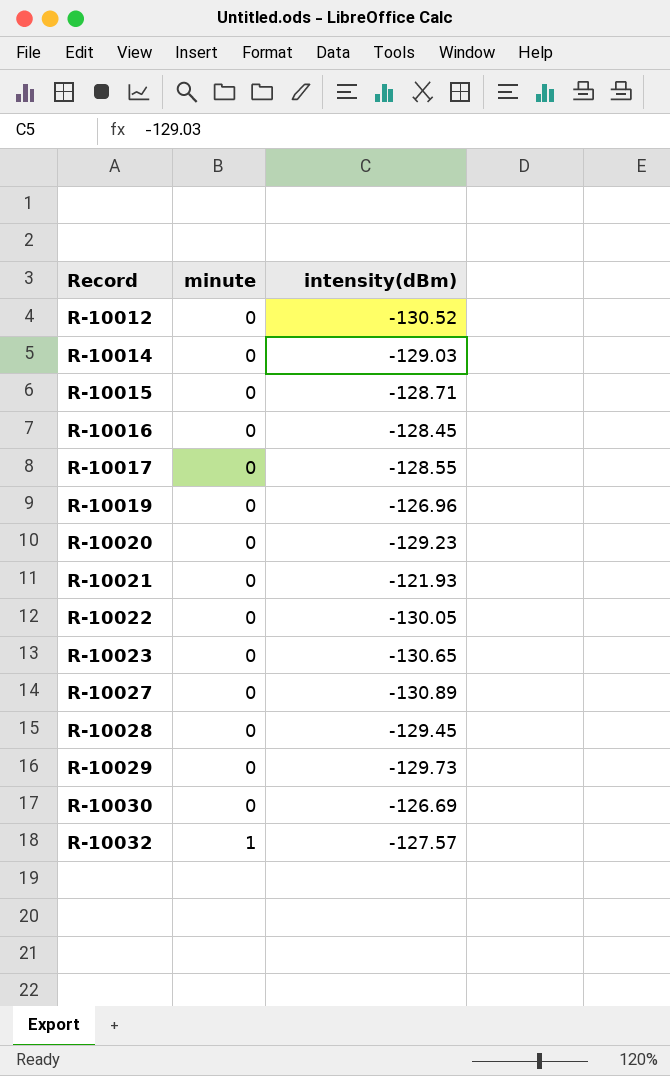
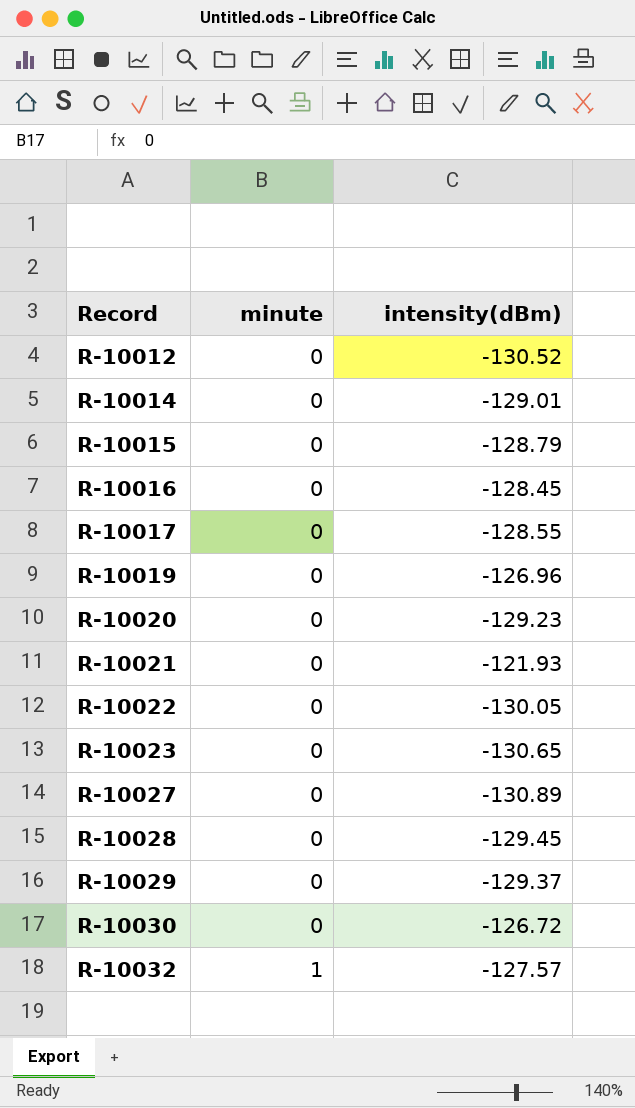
R-10014 | intensity(dBm): -129.03 -> -129.01
R-10015 | intensity(dBm): -128.71 -> -128.79
R-10029 | intensity(dBm): -129.73 -> -129.37
R-10030 | intensity(dBm): -126.69 -> -126.72

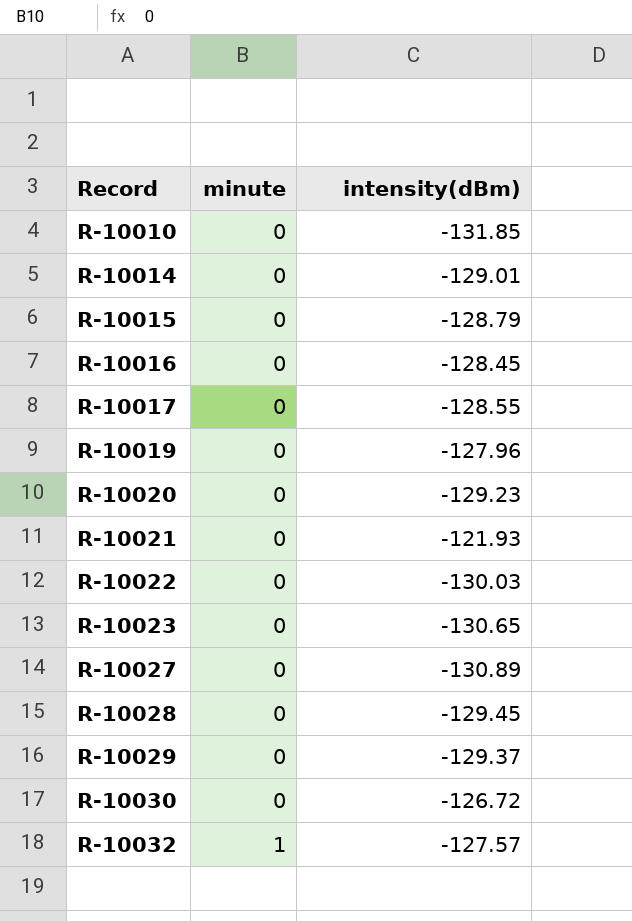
row R-10012: 0 | -130.52 -> none
row R-10010: none -> 0 | -131.85
R-10019 | intensity(dBm): -126.96 -> -127.96
R-10022 | intensity(dBm): -130.05 -> -130.03

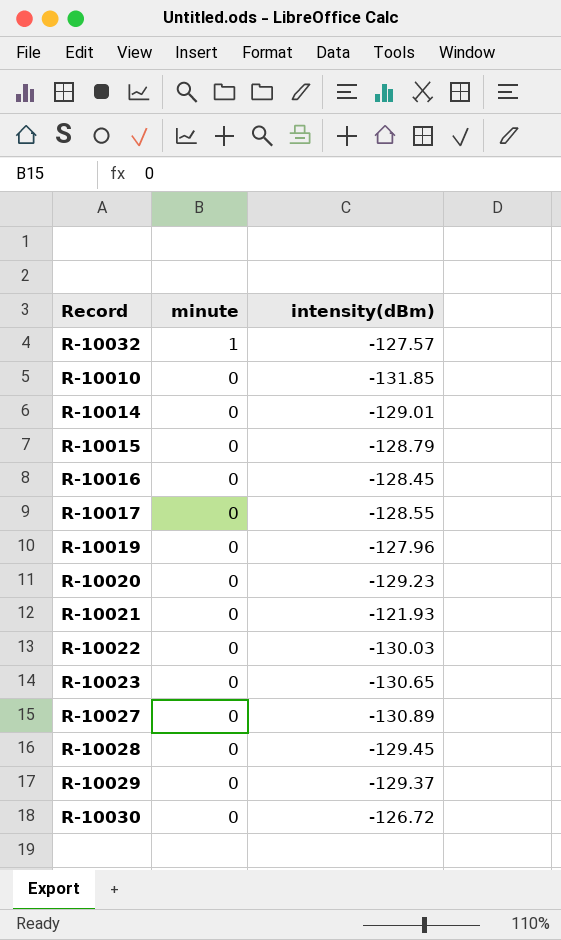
row order: Record ascending -> minute descending

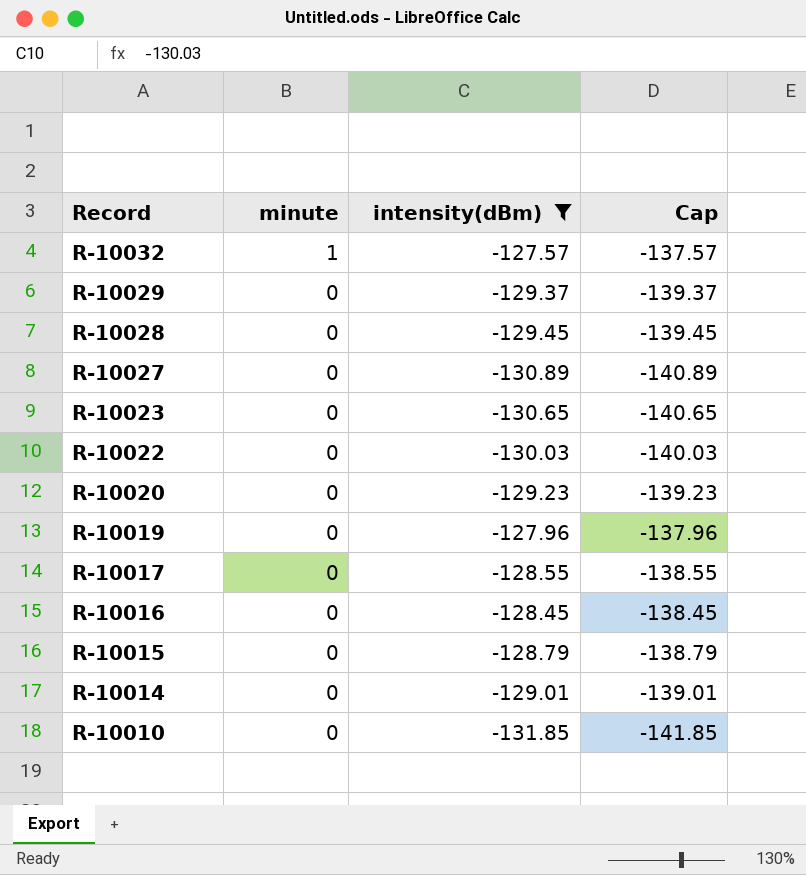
filter: none -> intensity(dBm) <= -127.57
row order: minute descending -> Record descending
column Cap | formula: none -> [intensity(dBm)] - 10

